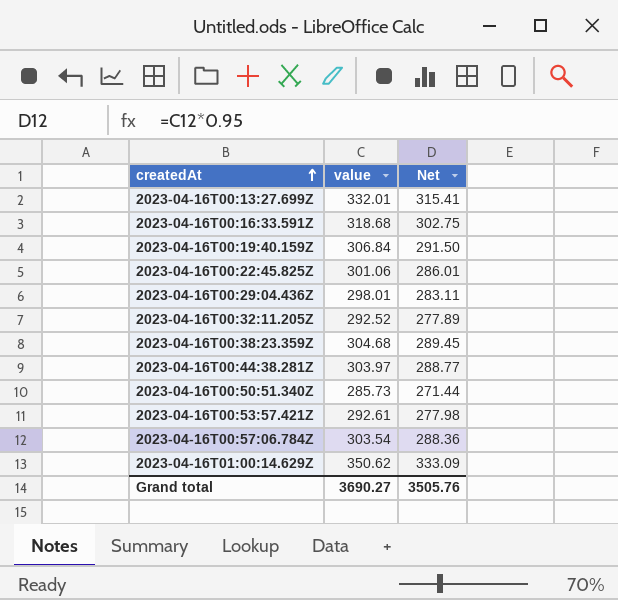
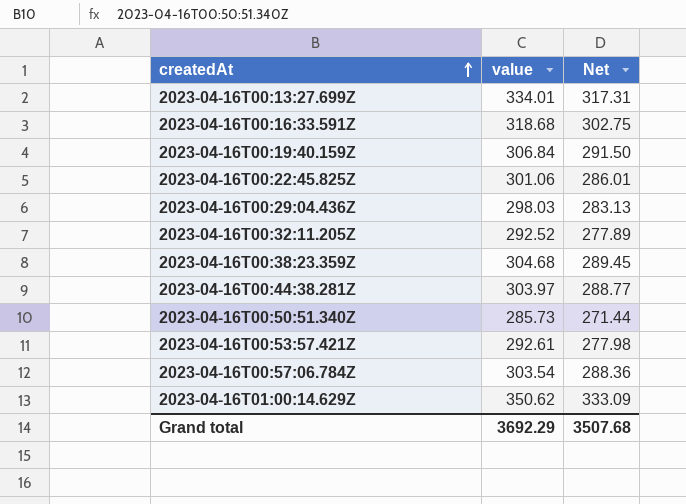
2023-04-16T00:13:27.699Z | value: 332.01 -> 334.01
2023-04-16T00:13:27.699Z | Net: 315.41 -> 317.31
2023-04-16T00:29:04.436Z | value: 298.01 -> 298.03
2023-04-16T00:29:04.436Z | Net: 283.11 -> 283.13
Grand total | value: 3690.27 -> 3692.29
Grand total | Net: 3505.76 -> 3507.68

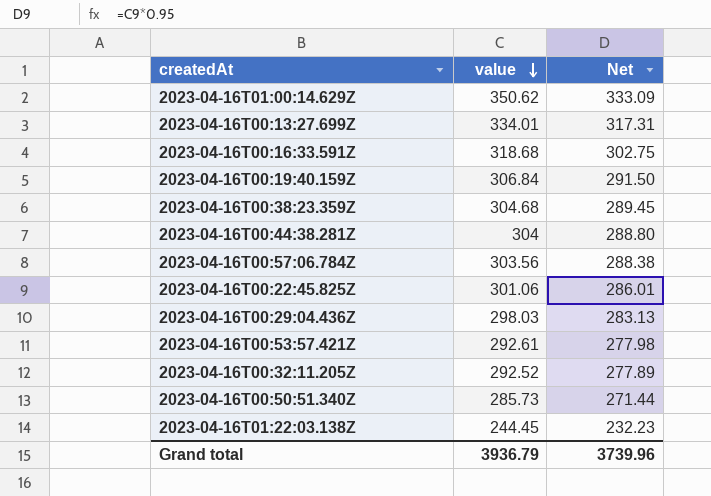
row order: createdAt ascending -> value descending
2023-04-16T00:44:38.281Z | value: 303.97 -> 304
2023-04-16T00:44:38.281Z | Net: 288.77 -> 288.80
2023-04-16T00:57:06.784Z | value: 303.54 -> 303.56
2023-04-16T00:57:06.784Z | Net: 288.36 -> 288.38
row 2023-04-16T01:22:03.138Z: none -> 244.45 | 232.23
Grand total | value: 3692.29 -> 3936.79
Grand total | Net: 3507.68 -> 3739.96

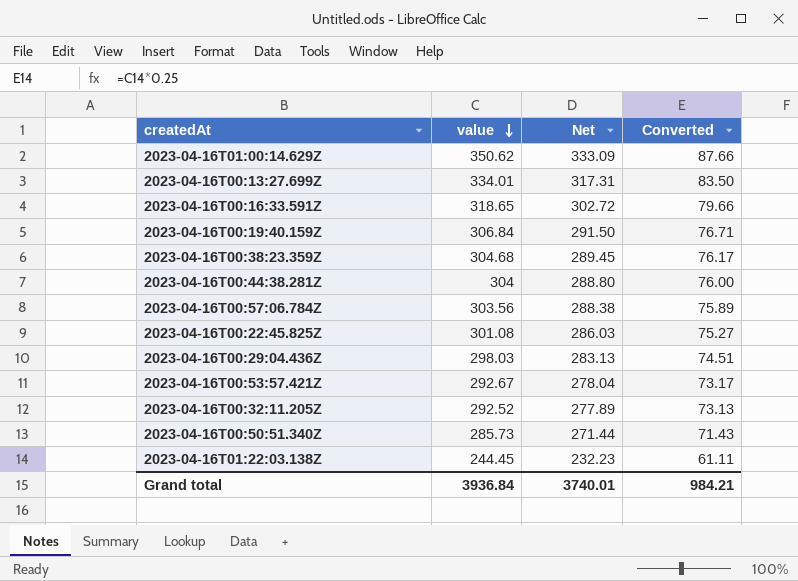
column Converted | formula: none -> [value] * 0.25
2023-04-16T00:16:33.591Z | value: 318.68 -> 318.65
2023-04-16T00:16:33.591Z | Net: 302.75 -> 302.72
2023-04-16T00:22:45.825Z | value: 301.06 -> 301.08
2023-04-16T00:22:45.825Z | Net: 286.01 -> 286.03
2023-04-16T00:53:57.421Z | value: 292.61 -> 292.67
2023-04-16T00:53:57.421Z | Net: 277.98 -> 278.04
Grand total | value: 3936.79 -> 3936.84
Grand total | Net: 3739.96 -> 3740.01

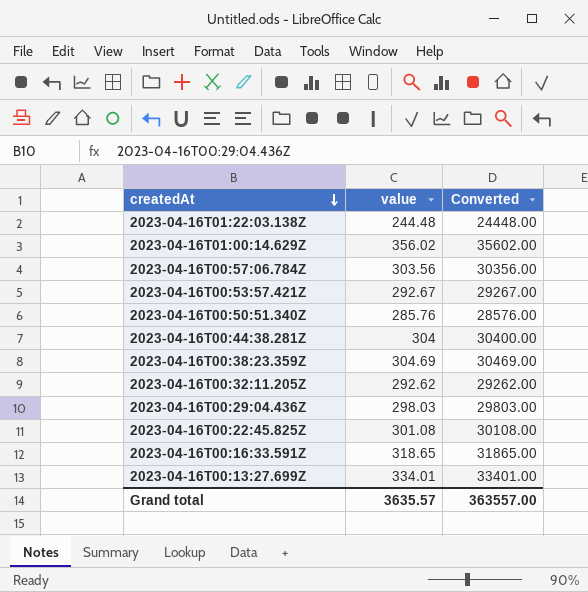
row order: value descending -> createdAt descending
column Net | formula: [value] * 0.95 -> none
column Converted | formula: [value] * 0.25 -> [value] * 100
row 2023-04-16T00:19:40.159Z: 306.84 | 291.50 | 76.71 -> none
2023-04-16T01:22:03.138Z | value: 244.45 -> 244.48
2023-04-16T01:00:14.629Z | value: 350.62 -> 356.02
2023-04-16T00:50:51.340Z | value: 285.73 -> 285.76
2023-04-16T00:38:23.359Z | value: 304.68 -> 304.69
2023-04-16T00:32:11.205Z | value: 292.52 -> 292.62
Grand total | value: 3936.84 -> 3635.57
Grand total | Converted: 984.21 -> 363557.00

